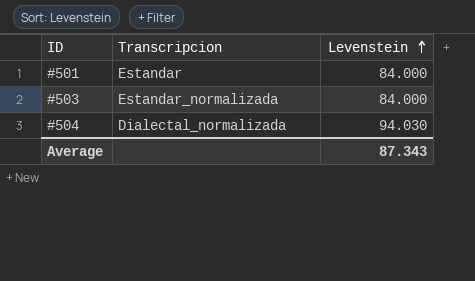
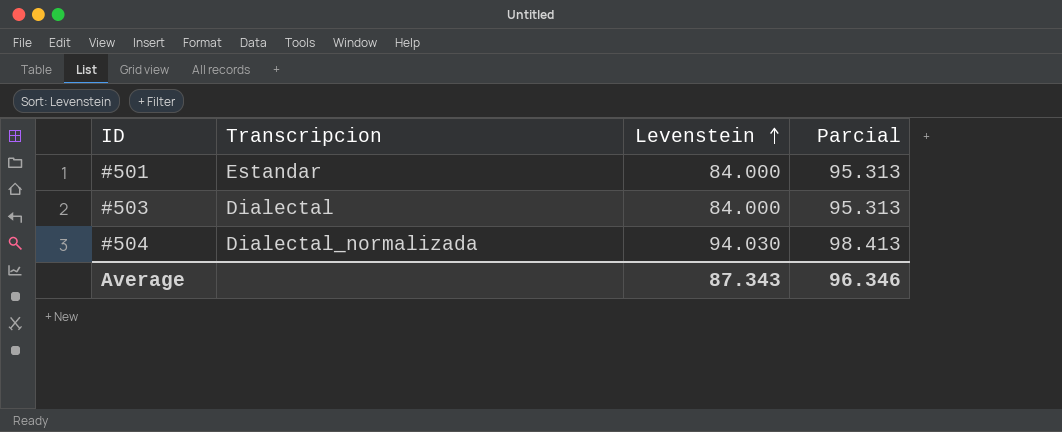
column Parcial | position: none -> 4
#503 | Transcripcion: Estandar_normalizada -> Dialectal

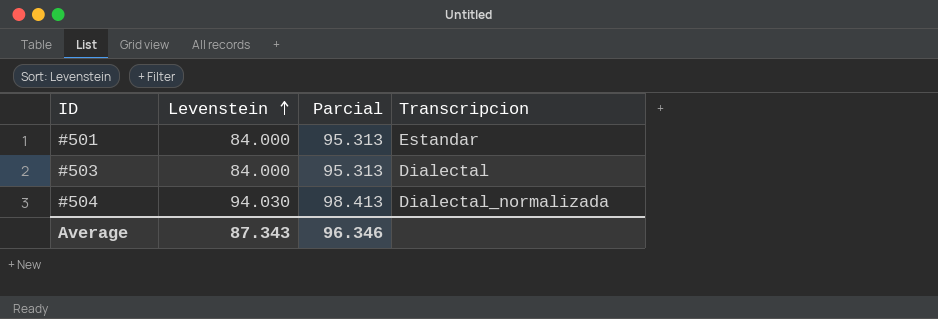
column Transcripcion | position: 2 -> 4

